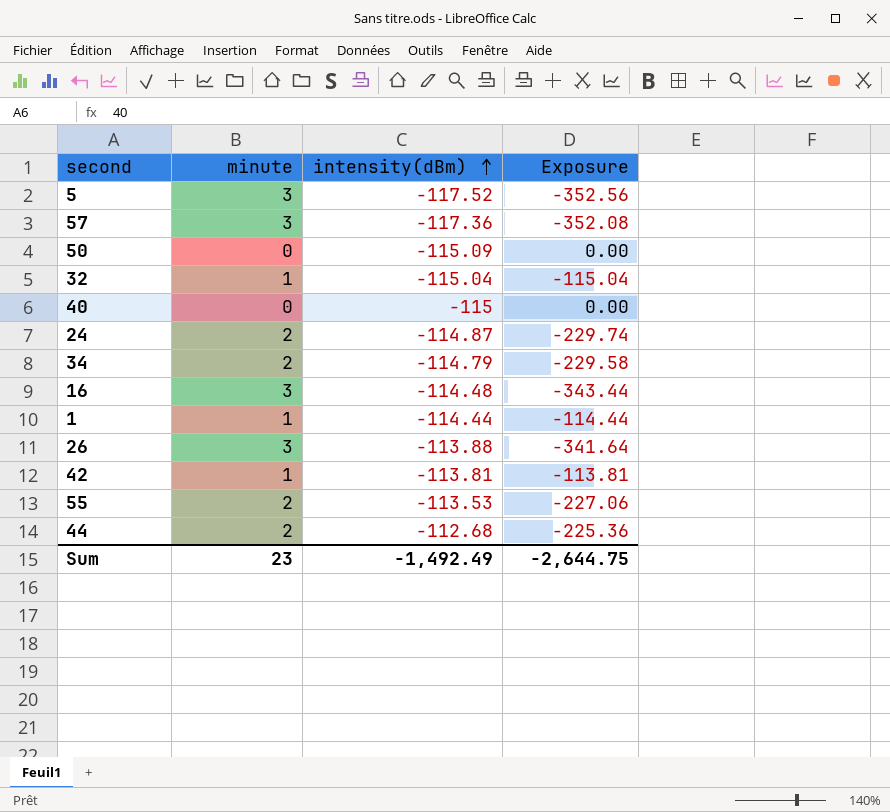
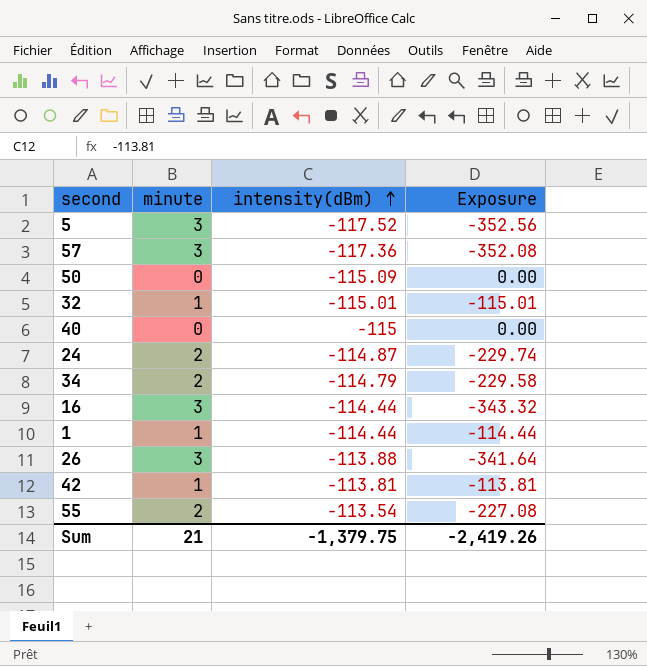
row 44: 2 | -112.68 | -225.36 -> none
32 | intensity(dBm): -115.04 -> -115.01
32 | Exposure: -115.04 -> -115.01
16 | intensity(dBm): -114.48 -> -114.44
16 | Exposure: -343.44 -> -343.32
55 | intensity(dBm): -113.53 -> -113.54
55 | Exposure: -227.06 -> -227.08
Sum | minute: 23 -> 21
Sum | intensity(dBm): -1,492.49 -> -1,379.75
Sum | Exposure: -2,644.75 -> -2,419.26

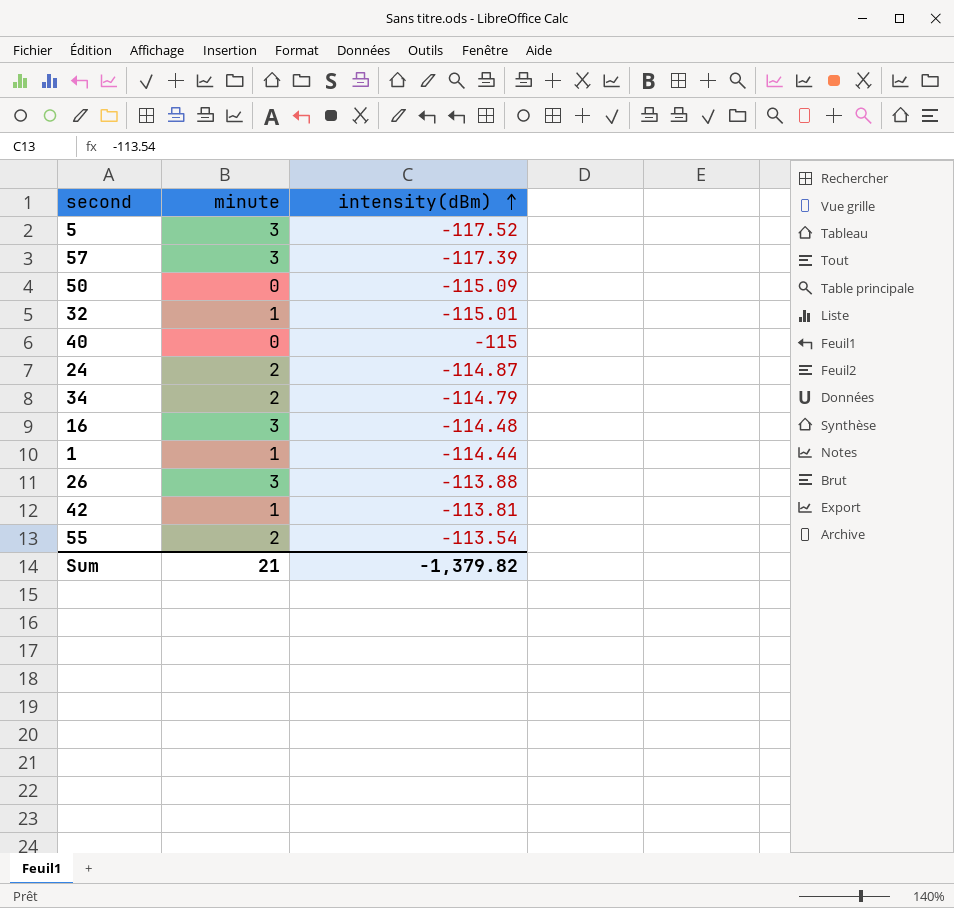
column Exposure | formula: [minute] * [intensity(dBm)] -> none
57 | intensity(dBm): -117.36 -> -117.39
16 | intensity(dBm): -114.44 -> -114.48
Sum | intensity(dBm): -1,379.75 -> -1,379.82

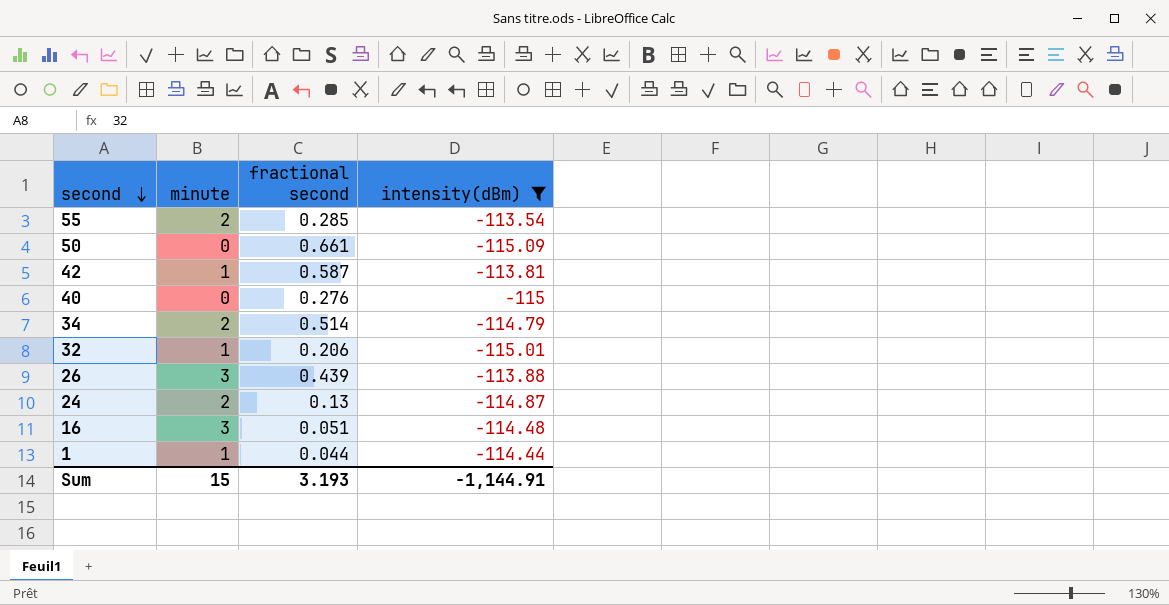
filter: none -> intensity(dBm) >= -115.09
row order: intensity(dBm) ascending -> second descending
column fractional second | position: none -> 3
Sum | minute: 21 -> 15
Sum | intensity(dBm): -1,379.82 -> -1,144.91

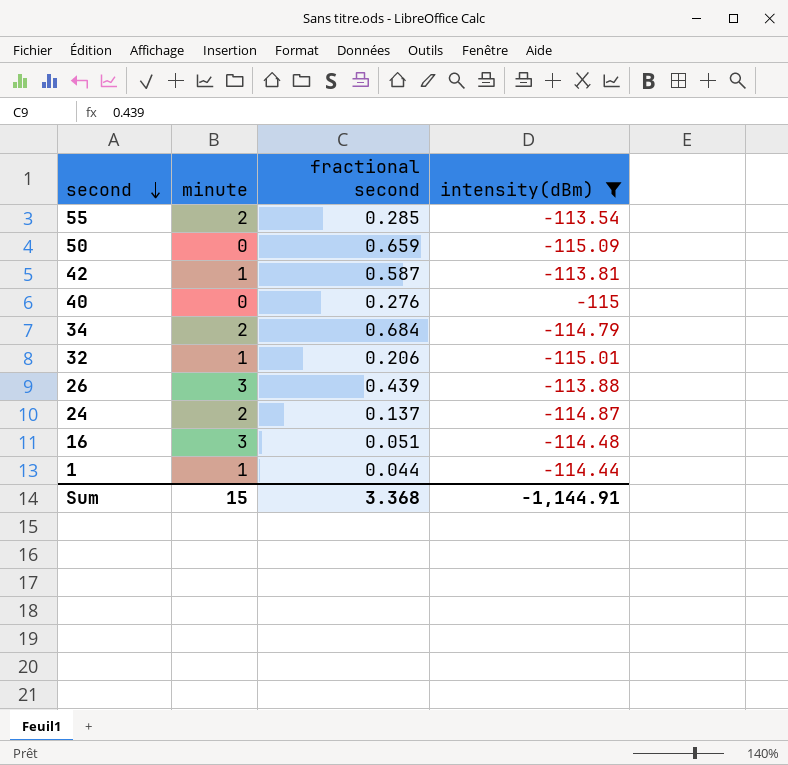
50 | fractional second: 0.661 -> 0.659
34 | fractional second: 0.514 -> 0.684
24 | fractional second: 0.13 -> 0.137
Sum | fractional second: 3.193 -> 3.368

